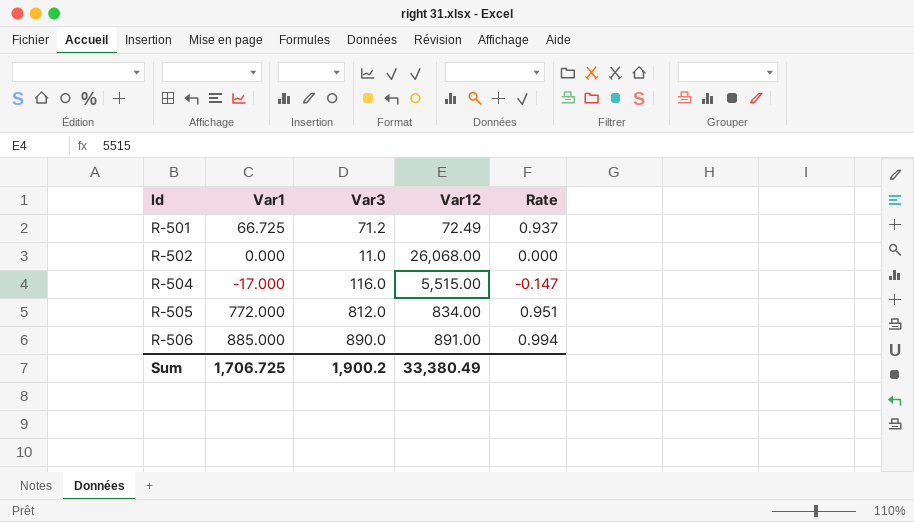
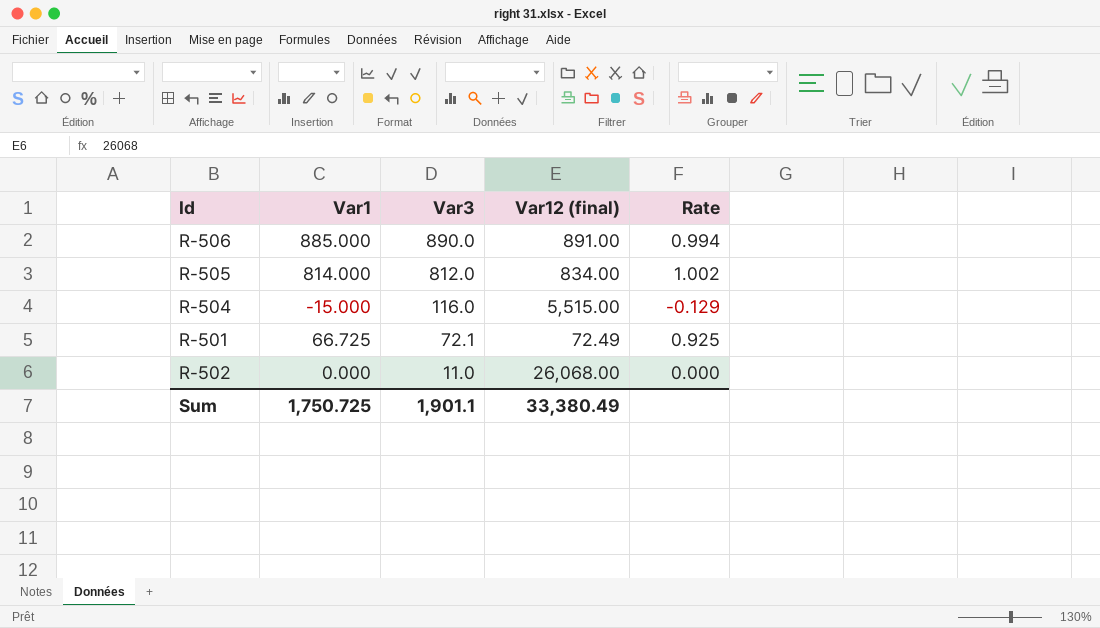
row order: Id ascending -> Var3 descending
column name: Var12 -> Var12 (final)
R-505 | Var1: 772.000 -> 814.000
R-505 | Rate: 0.951 -> 1.002
R-504 | Var1: -17.000 -> -15.000
R-504 | Rate: -0.147 -> -0.129
R-501 | Var3: 71.2 -> 72.1
R-501 | Rate: 0.937 -> 0.925
Sum | Var1: 1,706.725 -> 1,750.725
Sum | Var3: 1,900.2 -> 1,901.1

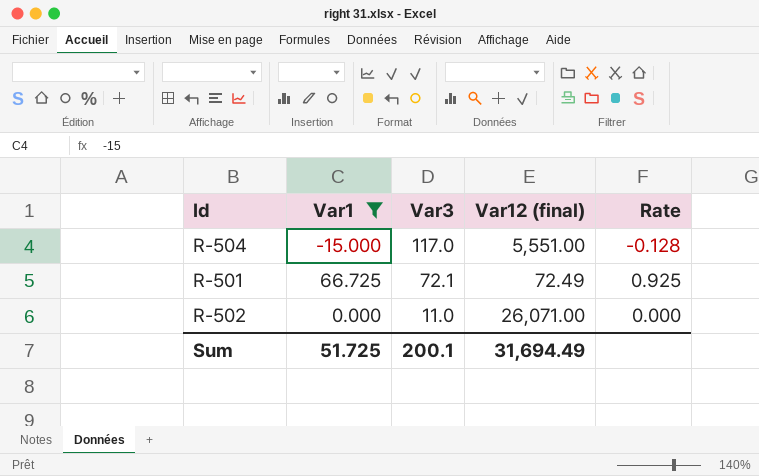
filter: none -> Var1 <= 66.725
R-504 | Var3: 116.0 -> 117.0
R-504 | Var12 (final): 5,515.00 -> 5,551.00
R-504 | Rate: -0.129 -> -0.128
R-502 | Var12 (final): 26,068.00 -> 26,071.00
Sum | Var1: 1,750.725 -> 51.725
Sum | Var3: 1,901.1 -> 200.1
Sum | Var12 (final): 33,380.49 -> 31,694.49

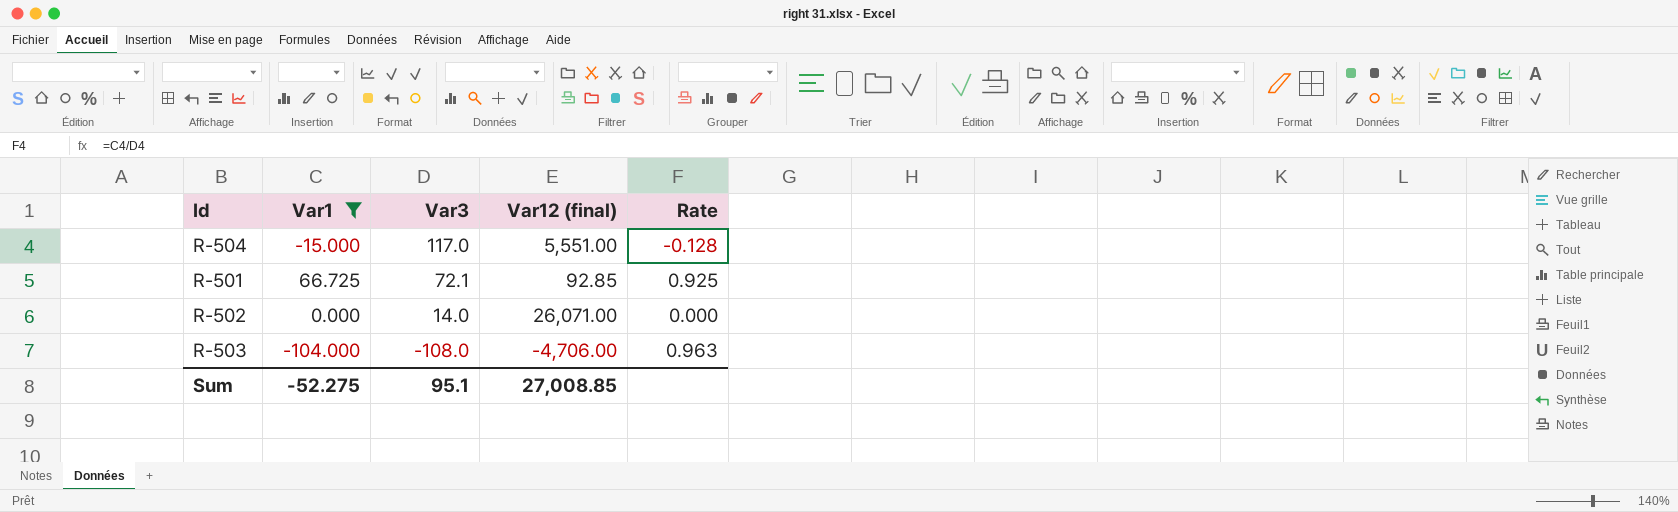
R-501 | Var12 (final): 72.49 -> 92.85
R-502 | Var3: 11.0 -> 14.0
row R-503: none -> -104.000 | -108.0 | -4,706.00 | 0.963
Sum | Var1: 51.725 -> -52.275
Sum | Var3: 200.1 -> 95.1
Sum | Var12 (final): 31,694.49 -> 27,008.85

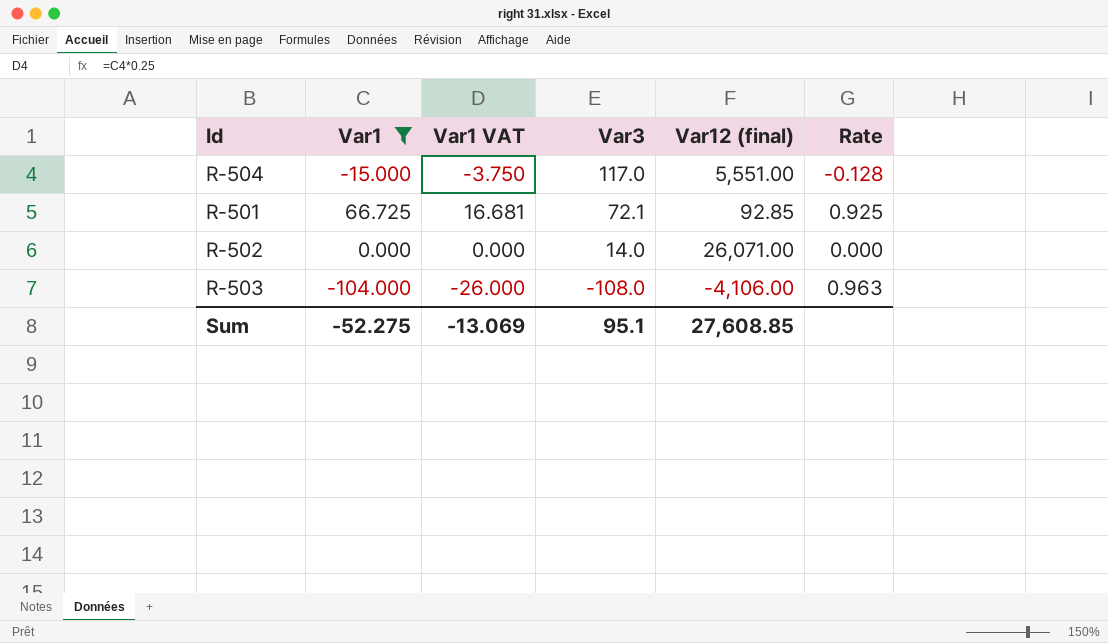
column Var1 VAT | formula: none -> [Var1] * 0.25
R-503 | Var12 (final): -4,706.00 -> -4,106.00
Sum | Var12 (final): 27,008.85 -> 27,608.85

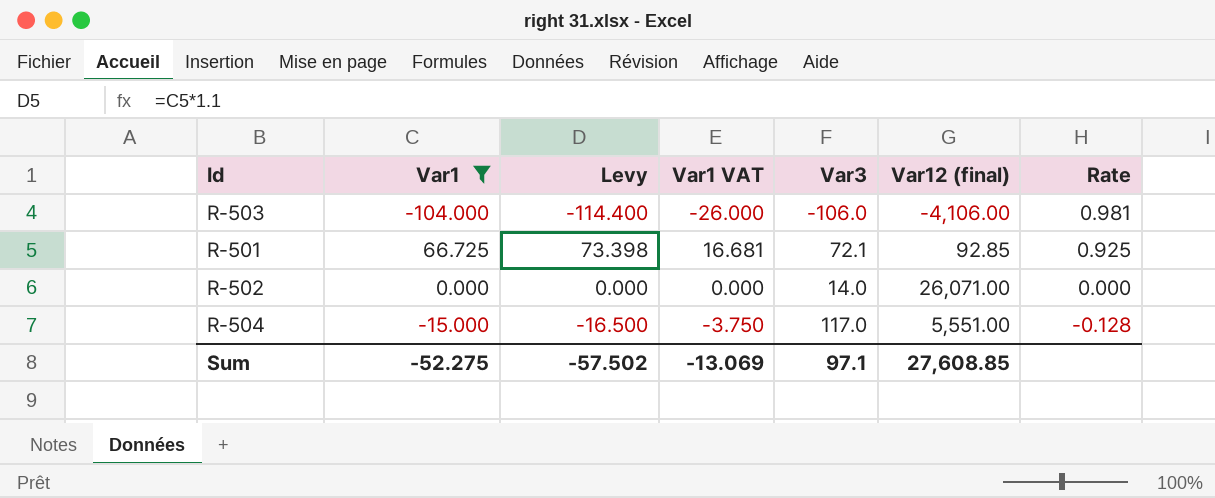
row order: Var3 descending -> Rate descending
column Levy | formula: none -> [Var1] * 1.1
R-503 | Var3: -108.0 -> -106.0
R-503 | Rate: 0.963 -> 0.981
Sum | Var3: 95.1 -> 97.1

